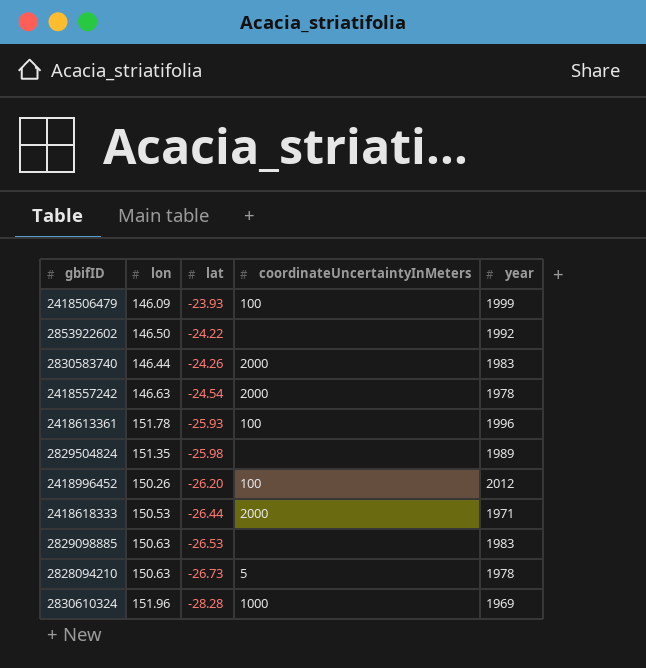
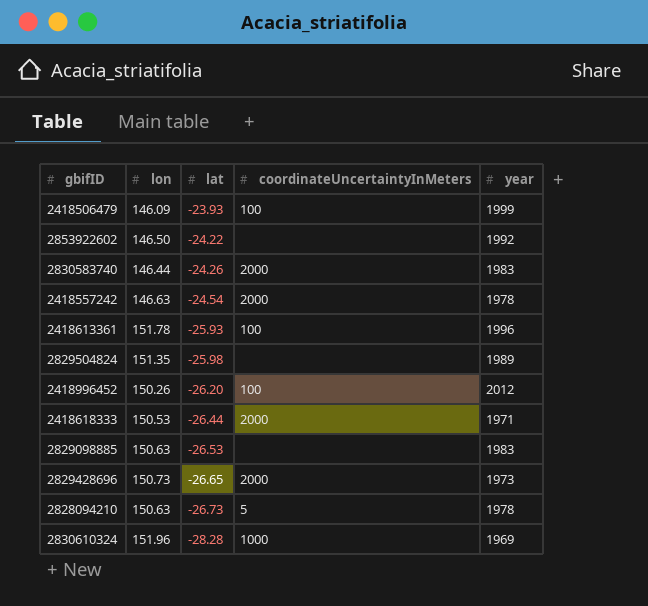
row 2829428696: none -> 150.73 | -26.65 | 2000 | 1973

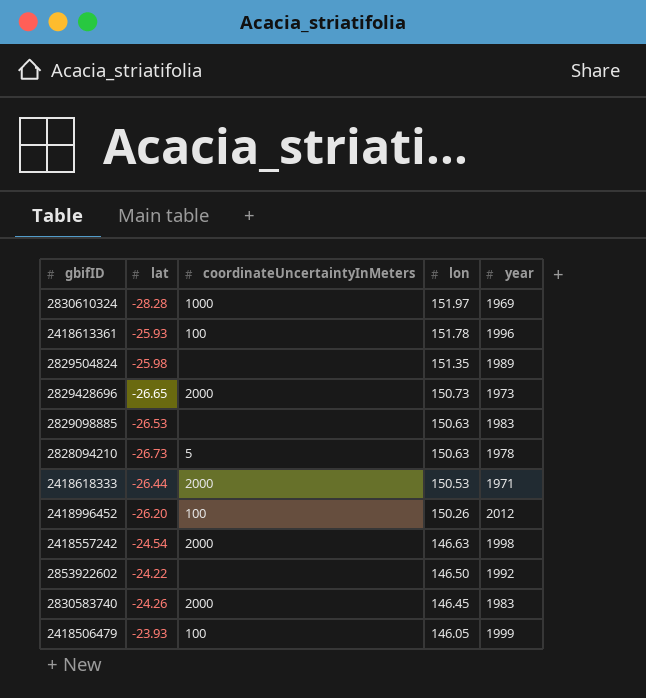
row order: lat descending -> lon descending
column lon | position: 2 -> 4
2830610324 | lon: 151.96 -> 151.97
2418557242 | year: 1978 -> 1998
2830583740 | lon: 146.44 -> 146.45
2418506479 | lon: 146.09 -> 146.05

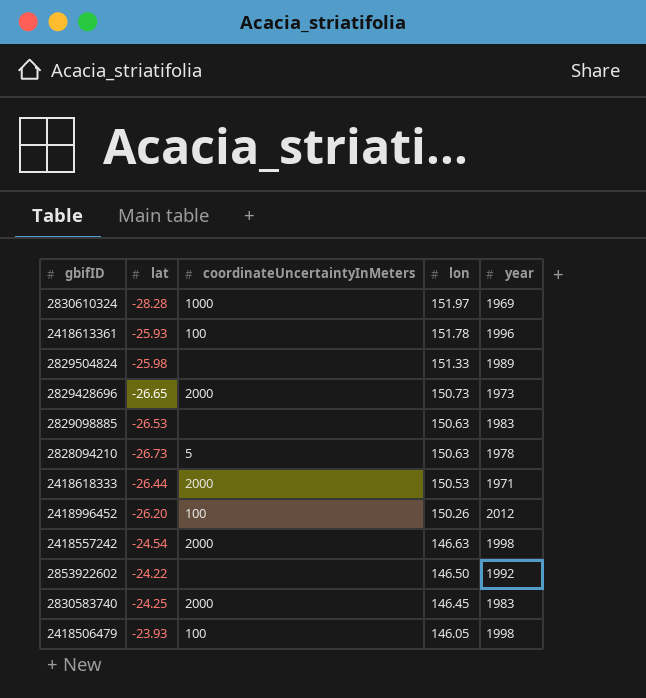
2829504824 | lon: 151.35 -> 151.33
2830583740 | lat: -24.26 -> -24.25
2418506479 | year: 1999 -> 1998

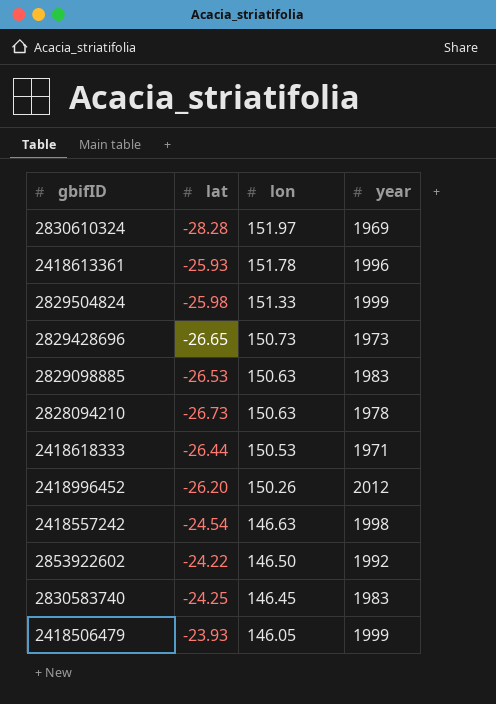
column coordinateUncertaintyInMeters | position: 3 -> none
2829504824 | year: 1989 -> 1999
2418506479 | year: 1998 -> 1999

